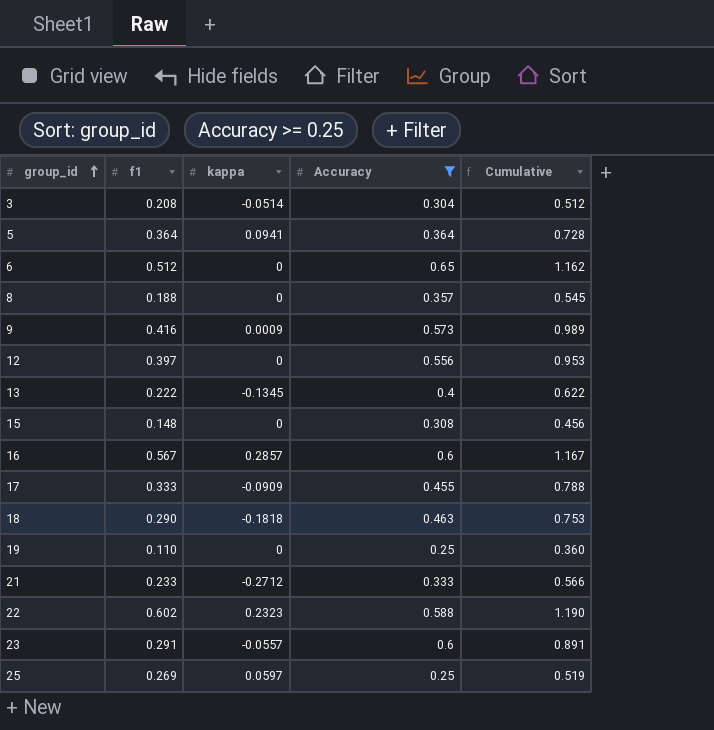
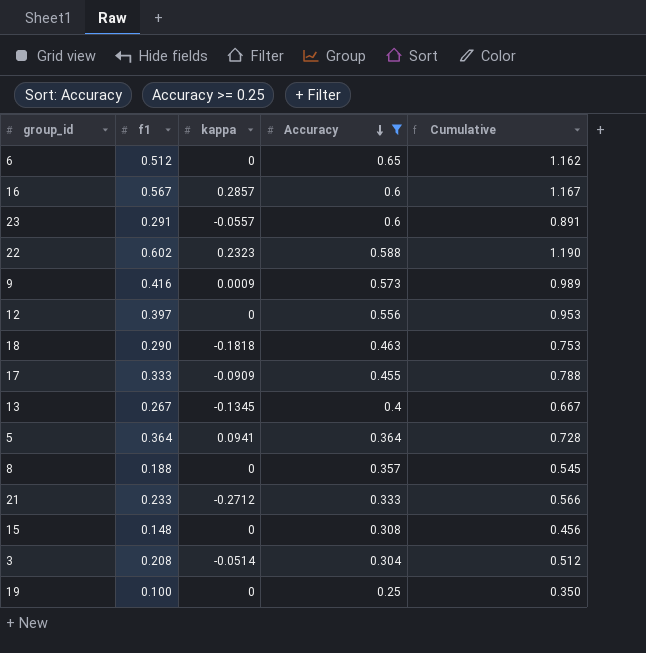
row order: group_id ascending -> Accuracy descending
row 25: 0.269 | 0.0597 | 0.25 | 0.519 -> none
13 | f1: 0.222 -> 0.267
13 | Cumulative: 0.622 -> 0.667
19 | f1: 0.110 -> 0.100
19 | Cumulative: 0.360 -> 0.350

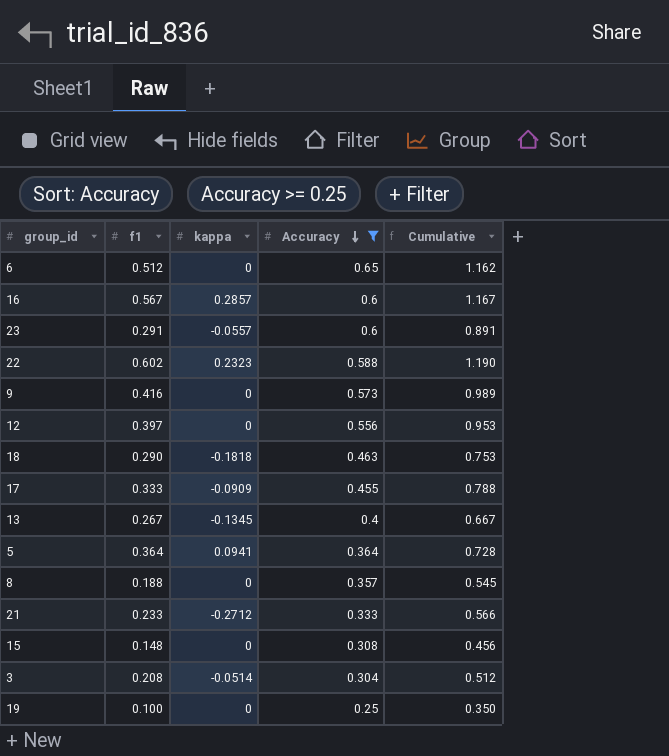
9 | kappa: 0.0009 -> 0

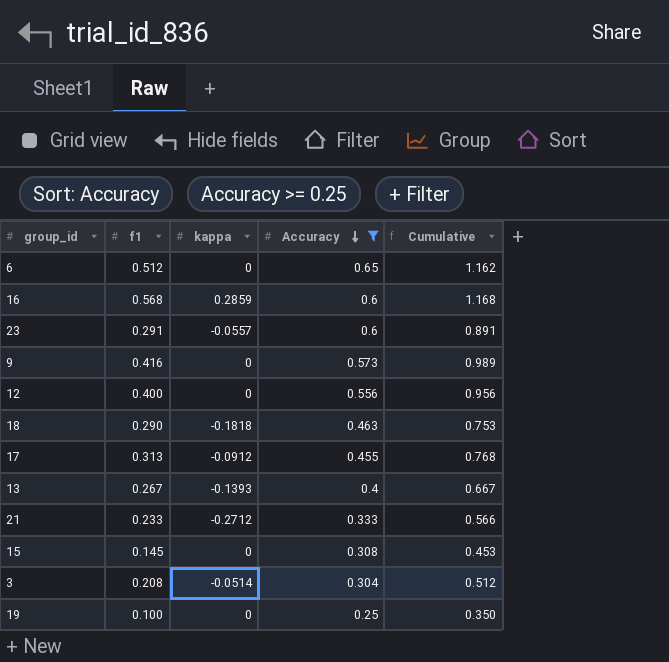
row 22: 0.602 | 0.2323 | 0.588 | 1.190 -> none
row 5: 0.364 | 0.0941 | 0.364 | 0.728 -> none
row 8: 0.188 | 0 | 0.357 | 0.545 -> none
16 | f1: 0.567 -> 0.568
16 | kappa: 0.2857 -> 0.2859
16 | Cumulative: 1.167 -> 1.168
12 | f1: 0.397 -> 0.400
12 | Cumulative: 0.953 -> 0.956
17 | f1: 0.333 -> 0.313
17 | kappa: -0.0909 -> -0.0912
17 | Cumulative: 0.788 -> 0.768
13 | kappa: -0.1345 -> -0.1393
15 | f1: 0.148 -> 0.145
15 | Cumulative: 0.456 -> 0.453

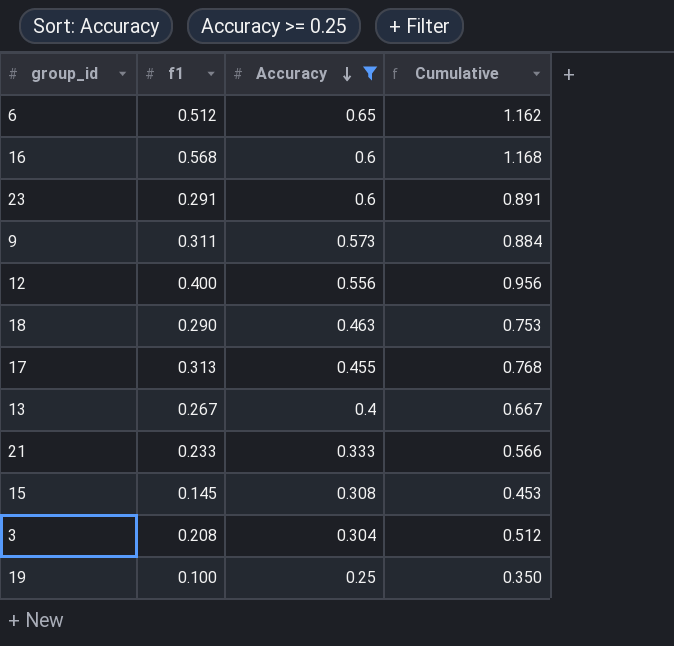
column kappa | position: 3 -> none
9 | f1: 0.416 -> 0.311
9 | Cumulative: 0.989 -> 0.884

